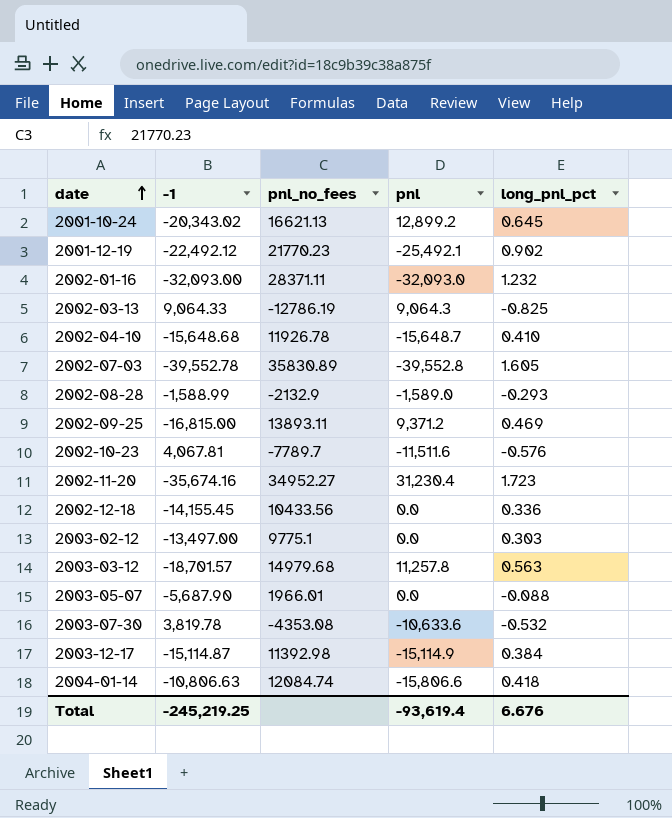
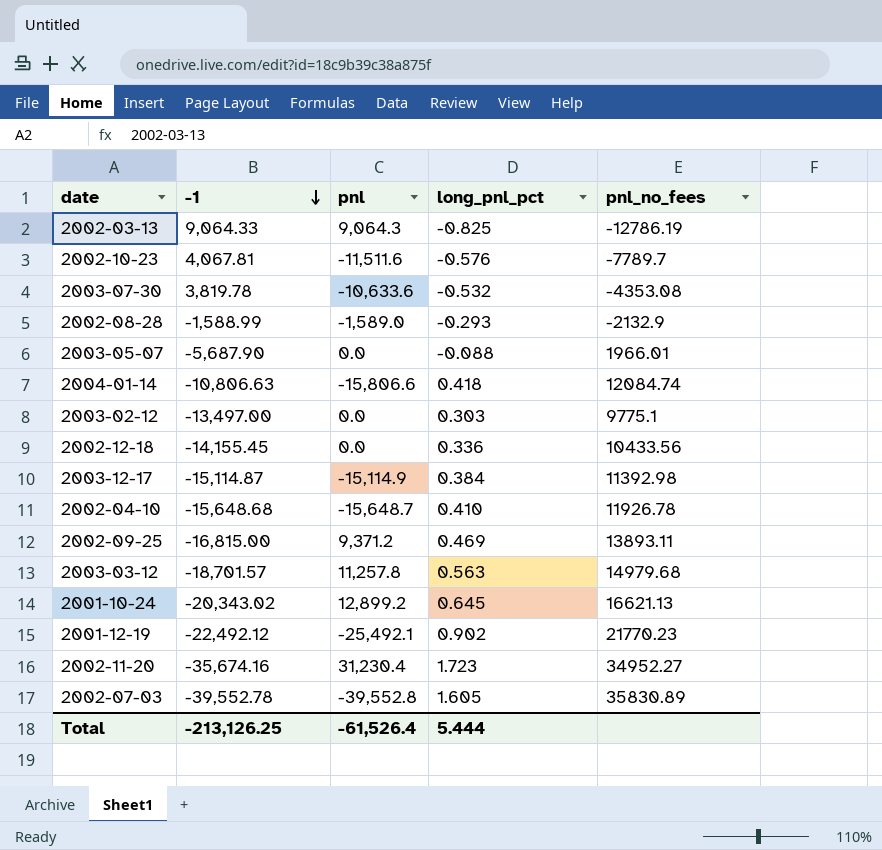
row order: date ascending -> -1 descending
column pnl_no_fees | position: 3 -> 5
row 2002-01-16: -32,093.00 | 28371.11 | -32,093.0 | 1.232 -> none
Total | -1: -245,219.25 -> -213,126.25
Total | pnl: -93,619.4 -> -61,526.4
Total | long_pnl_pct: 6.676 -> 5.444

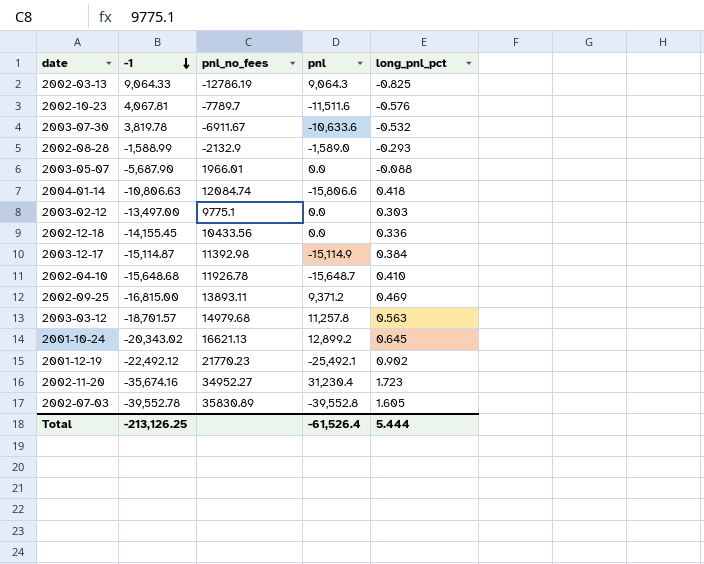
column pnl_no_fees | position: 5 -> 3
2003-07-30 | pnl_no_fees: -4353.08 -> -6911.67

